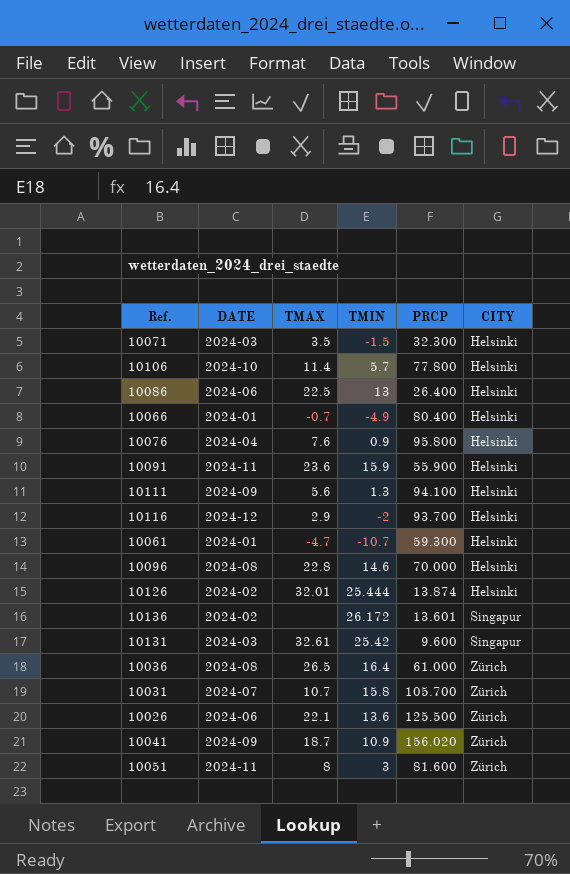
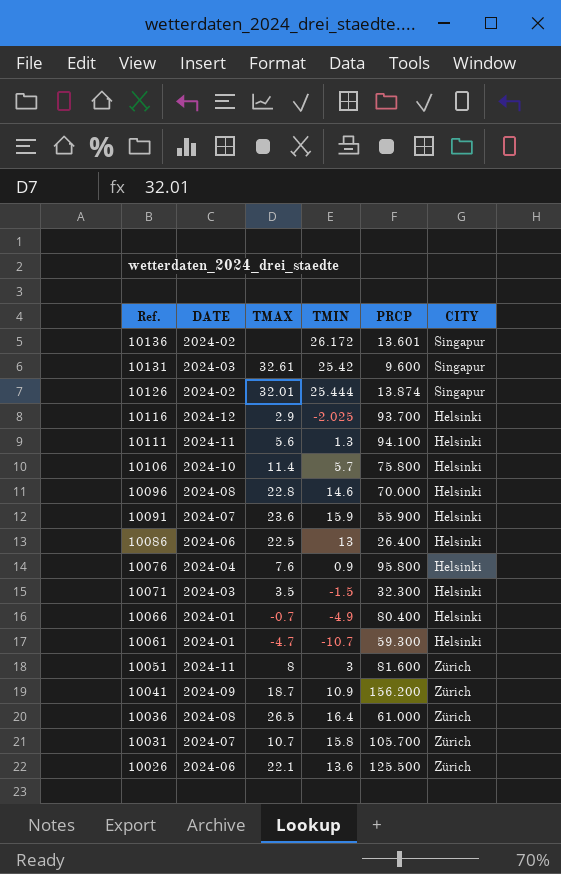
row order: CITY ascending -> Ref. descending
10126 | CITY: Helsinki -> Singapur
10116 | TMIN: -2 -> -2.025
10111 | DATE: 2024-09 -> 2024-11
10106 | PRCP: 77.800 -> 75.800
10091 | DATE: 2024-11 -> 2024-07
10041 | PRCP: 156.020 -> 156.200

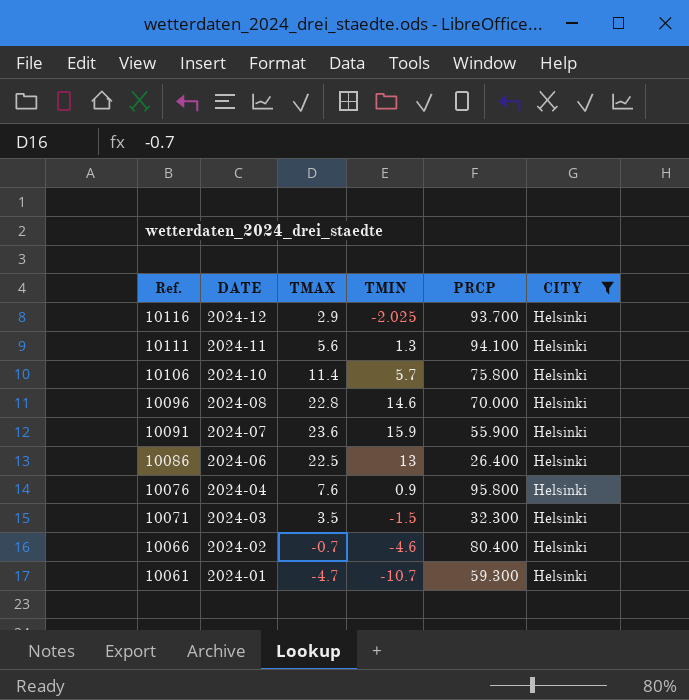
filter: none -> CITY = Helsinki
10066 | DATE: 2024-01 -> 2024-02
10066 | TMIN: -4.9 -> -4.6

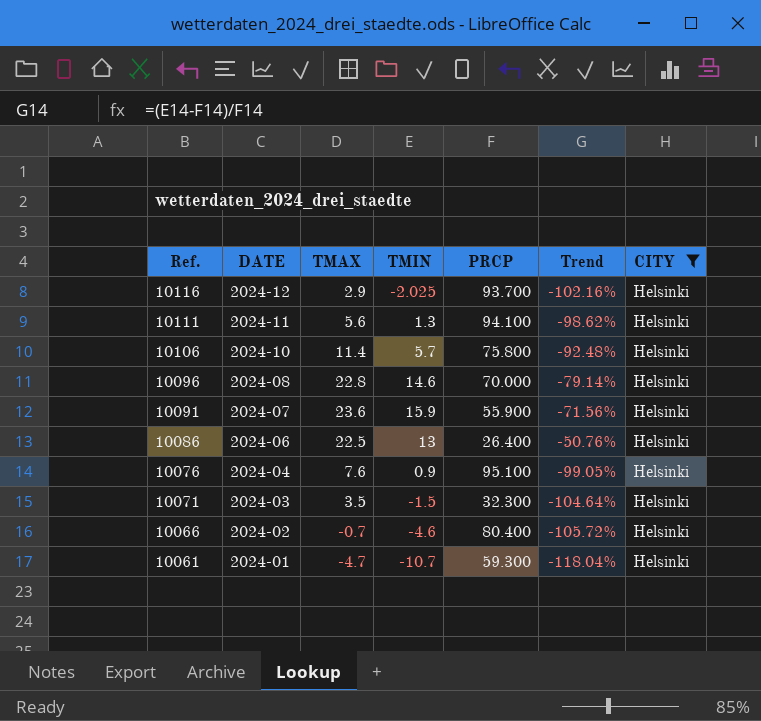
column Trend | formula: none -> ([TMIN] - [PRCP]) / [PRCP]
10076 | PRCP: 95.800 -> 95.100

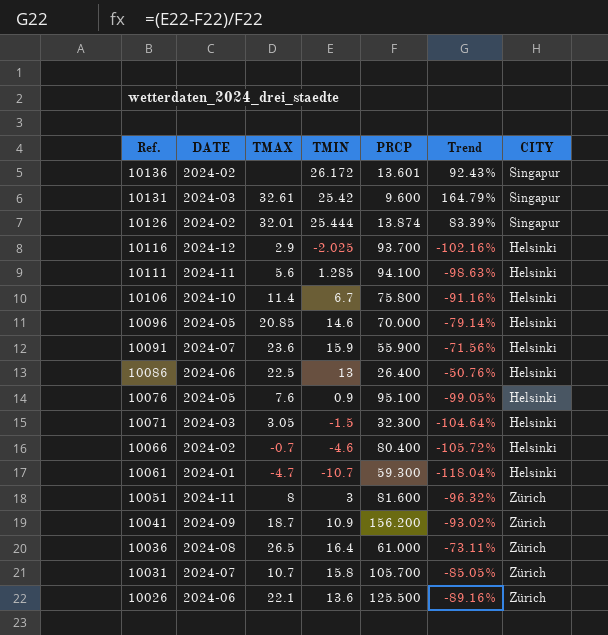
filter: CITY = Helsinki -> none
10111 | TMIN: 1.3 -> 1.285
10111 | Trend: -98.62% -> -98.63%
10106 | TMIN: 5.7 -> 6.7
10106 | Trend: -92.48% -> -91.16%
10096 | DATE: 2024-08 -> 2024-05
10096 | TMAX: 22.8 -> 20.85
10076 | DATE: 2024-04 -> 2024-05
10071 | TMAX: 3.5 -> 3.05

